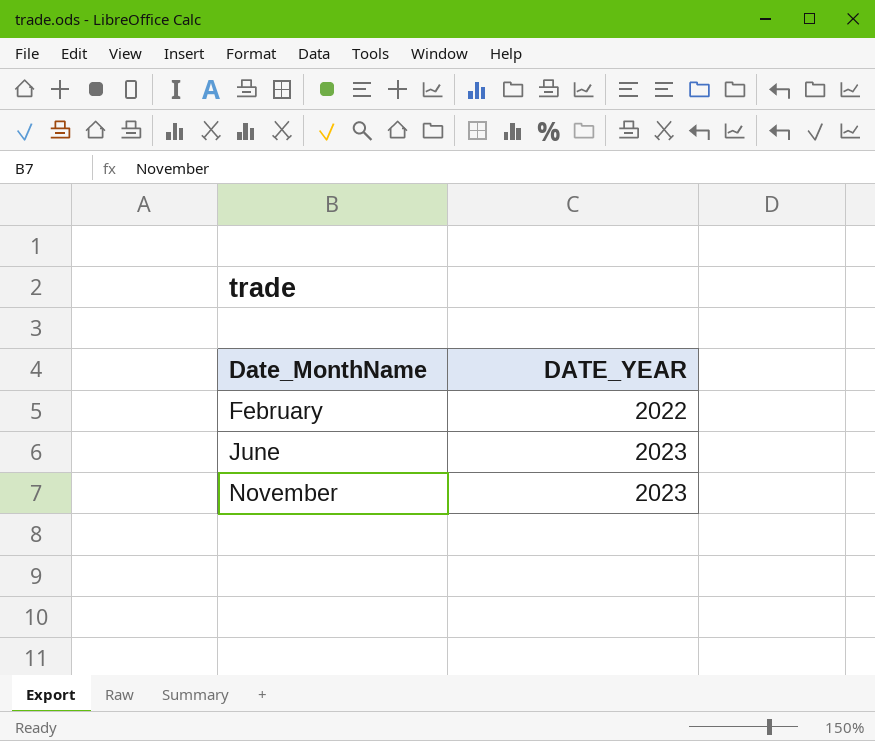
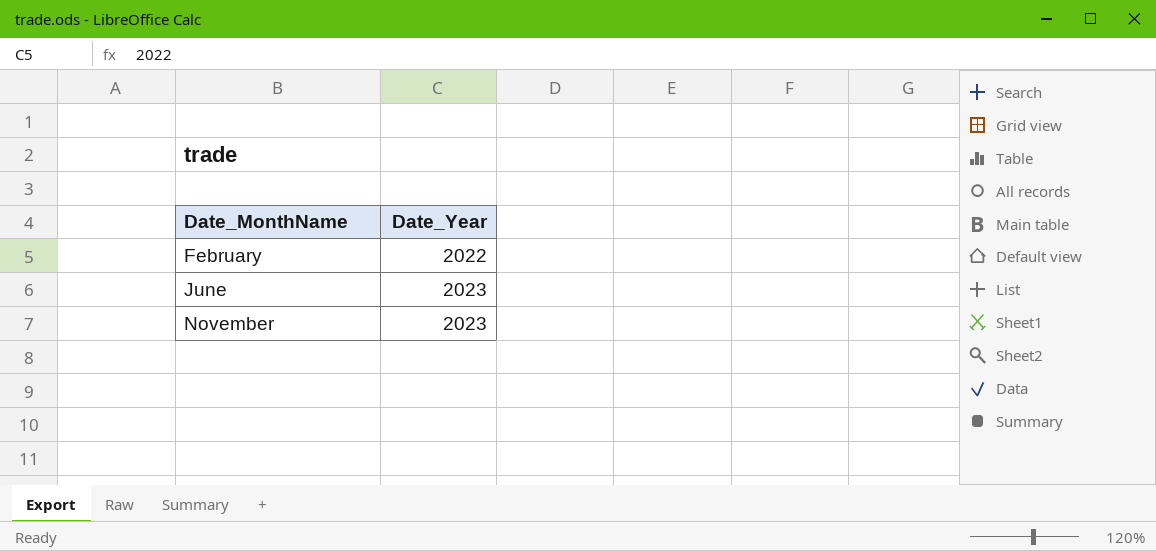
column name: DATE_YEAR -> Date_Year

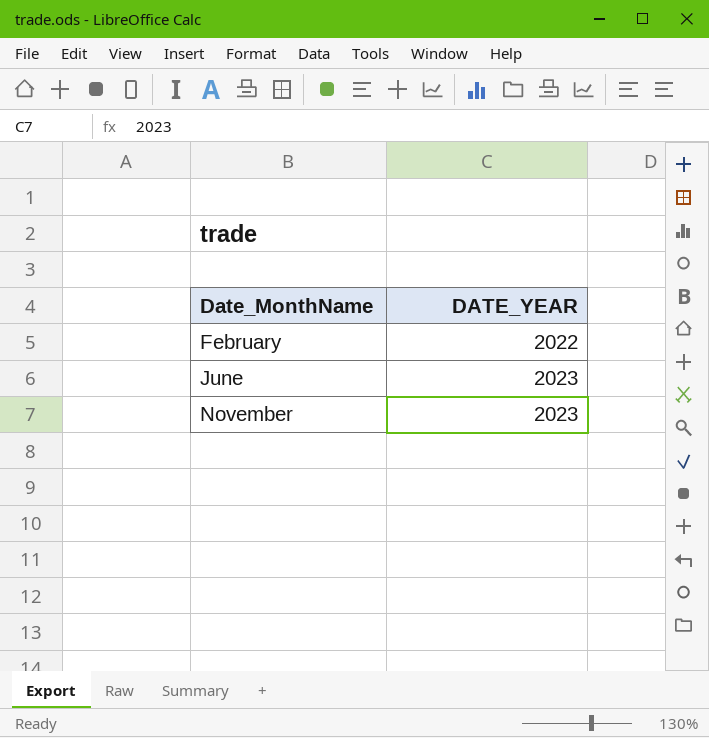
column name: Date_Year -> DATE_YEAR

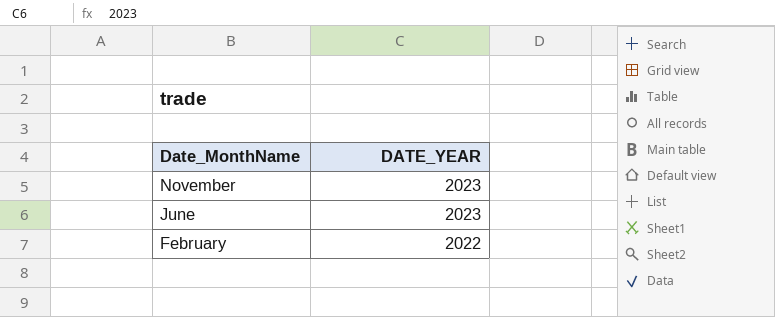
row order: Date_MonthName ascending -> Date_MonthName descending

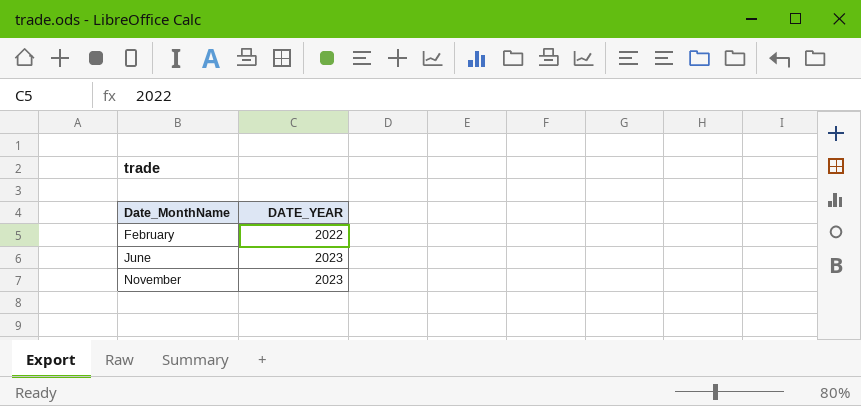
row order: Date_MonthName descending -> Date_MonthName ascending

